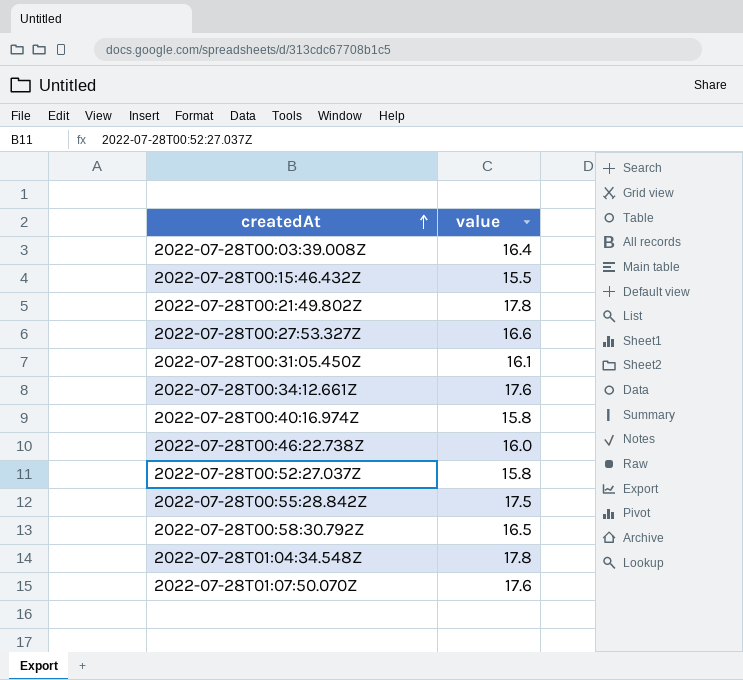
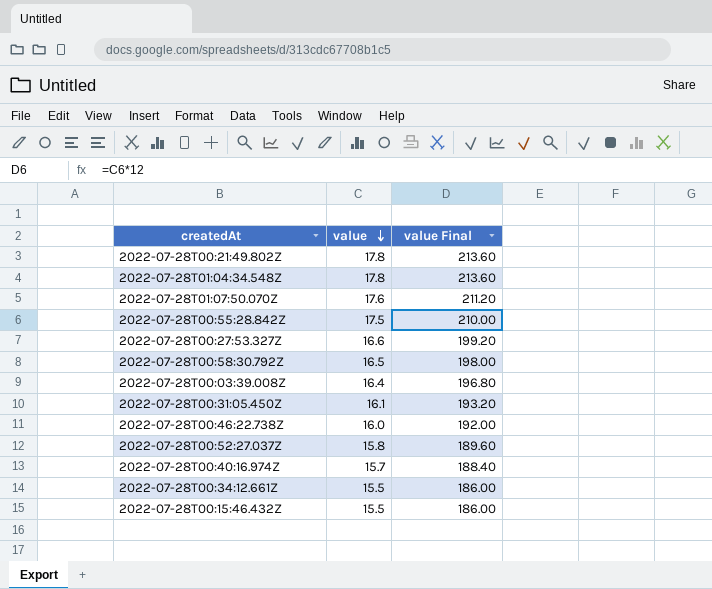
row order: createdAt ascending -> value descending
column value Final | formula: none -> [value] * 12
2022-07-28T00:40:16.974Z | value: 15.8 -> 15.7
2022-07-28T00:34:12.661Z | value: 17.6 -> 15.5

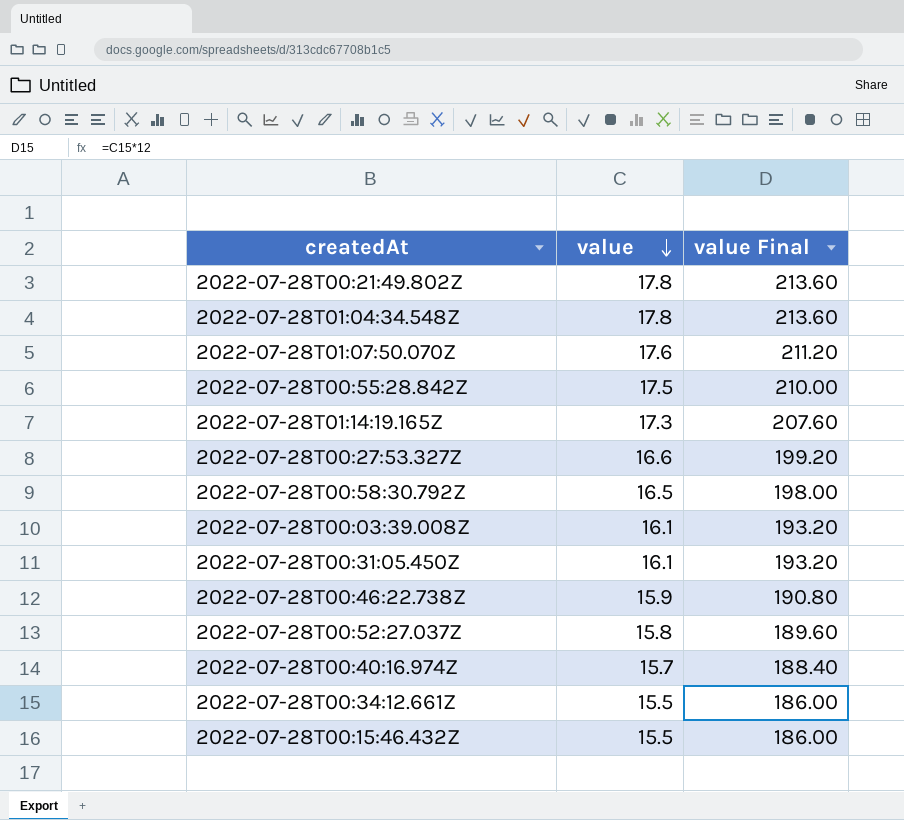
row 2022-07-28T01:14:19.165Z: none -> 17.3 | 207.60
2022-07-28T00:03:39.008Z | value: 16.4 -> 16.1
2022-07-28T00:03:39.008Z | value Final: 196.80 -> 193.20
2022-07-28T00:46:22.738Z | value: 16.0 -> 15.9
2022-07-28T00:46:22.738Z | value Final: 192.00 -> 190.80

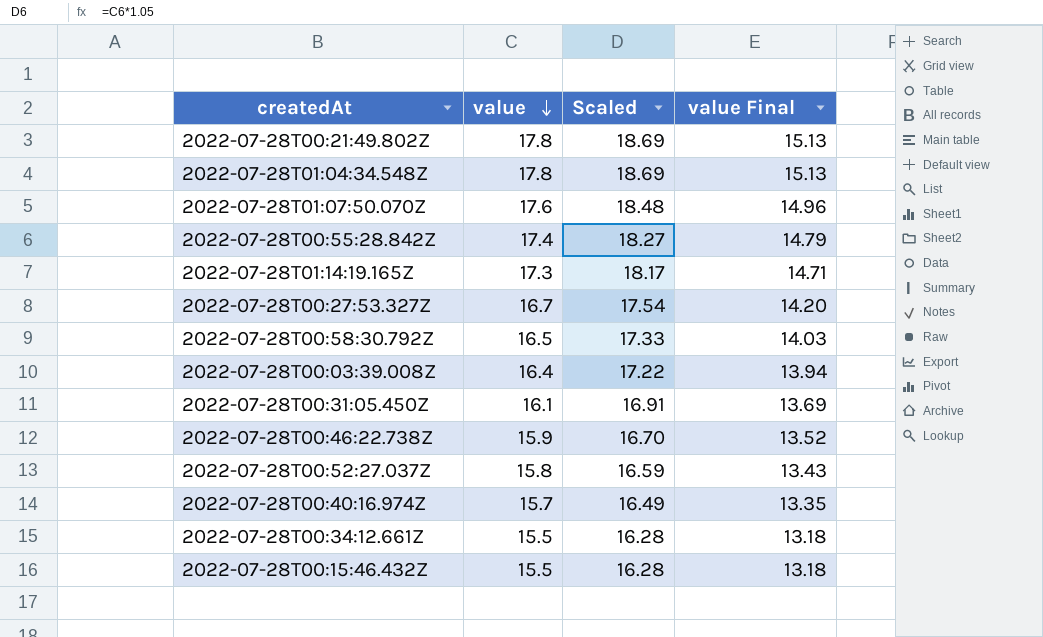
column Scaled | formula: none -> [value] * 1.05
column value Final | formula: [value] * 12 -> [value] * 0.85
2022-07-28T00:55:28.842Z | value: 17.5 -> 17.4
2022-07-28T00:27:53.327Z | value: 16.6 -> 16.7
2022-07-28T00:03:39.008Z | value: 16.1 -> 16.4

